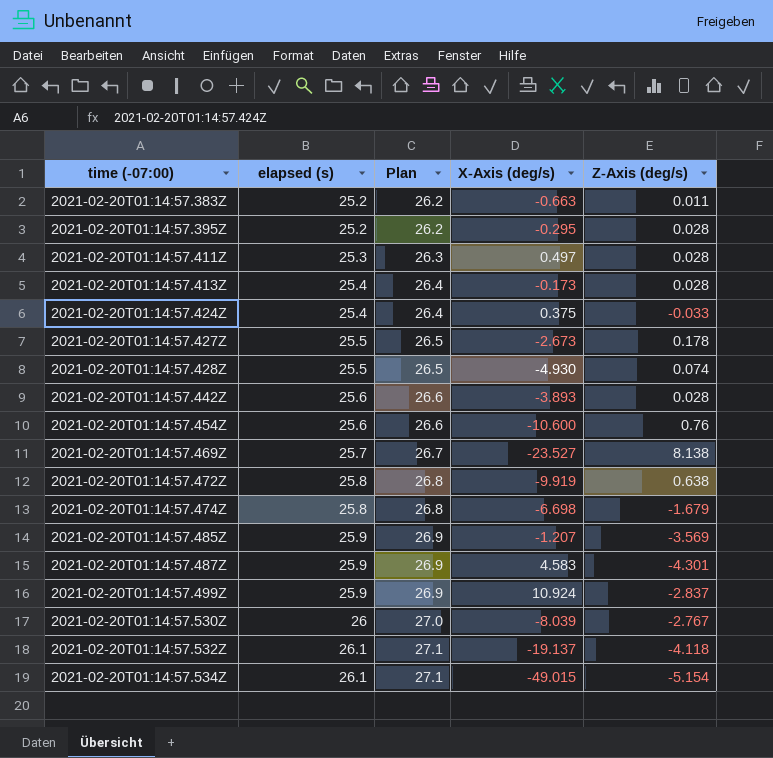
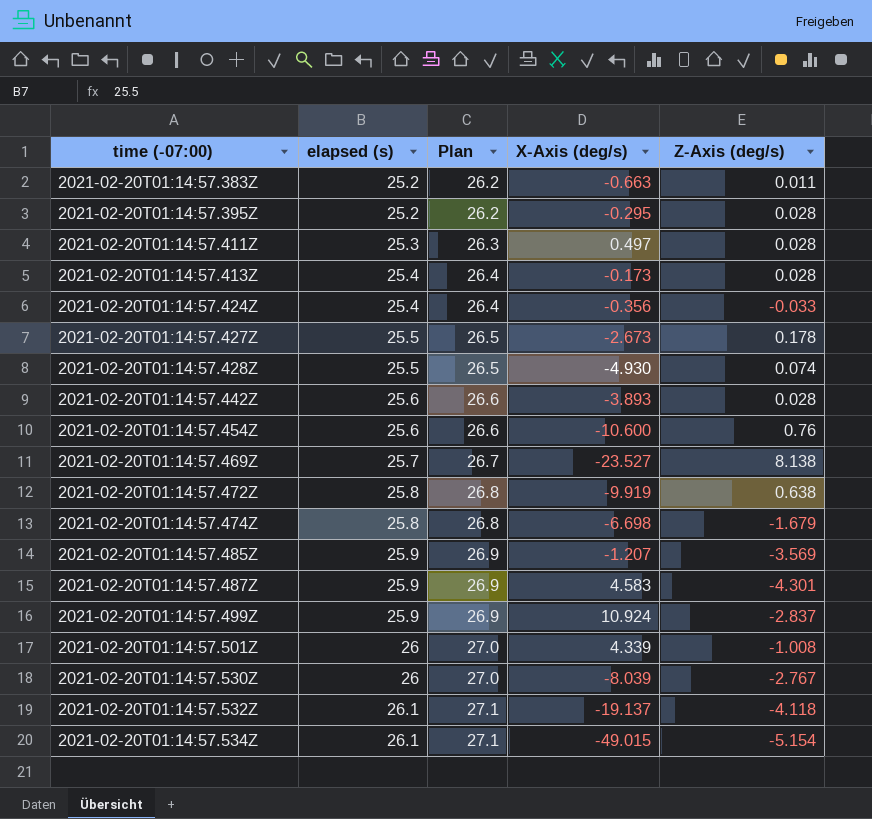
2021-02-20T01:14:57.424Z | X-Axis (deg/s): 0.375 -> -0.356
row 2021-02-20T01:14:57.501Z: none -> 26 | 27.0 | 4.339 | -1.008

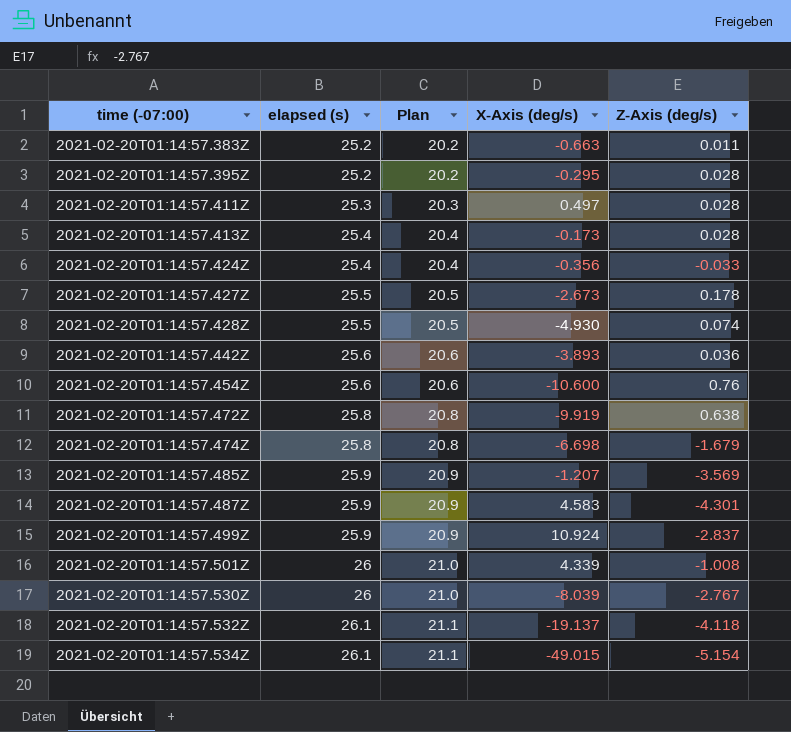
column Plan | formula: [elapsed (s)] + 1 -> [elapsed (s)] - 5
row 2021-02-20T01:14:57.469Z: 25.7 | 26.7 | -23.527 | 8.138 -> none
2021-02-20T01:14:57.442Z | Z-Axis (deg/s): 0.028 -> 0.036

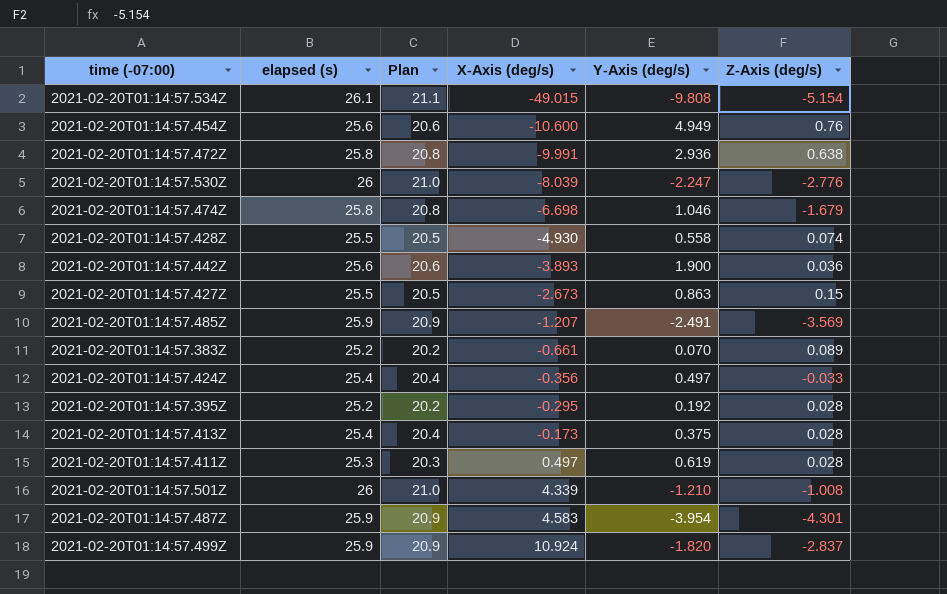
row order: time (-07:00) ascending -> X-Axis (deg/s) ascending
column Y-Axis (deg/s) | position: none -> 5
row 2021-02-20T01:14:57.532Z: 26.1 | 21.1 | -19.137 | -4.118 -> none
2021-02-20T01:14:57.472Z | X-Axis (deg/s): -9.919 -> -9.991
2021-02-20T01:14:57.530Z | Z-Axis (deg/s): -2.767 -> -2.776
2021-02-20T01:14:57.427Z | Z-Axis (deg/s): 0.178 -> 0.15
2021-02-20T01:14:57.383Z | X-Axis (deg/s): -0.663 -> -0.661
2021-02-20T01:14:57.383Z | Z-Axis (deg/s): 0.011 -> 0.089

